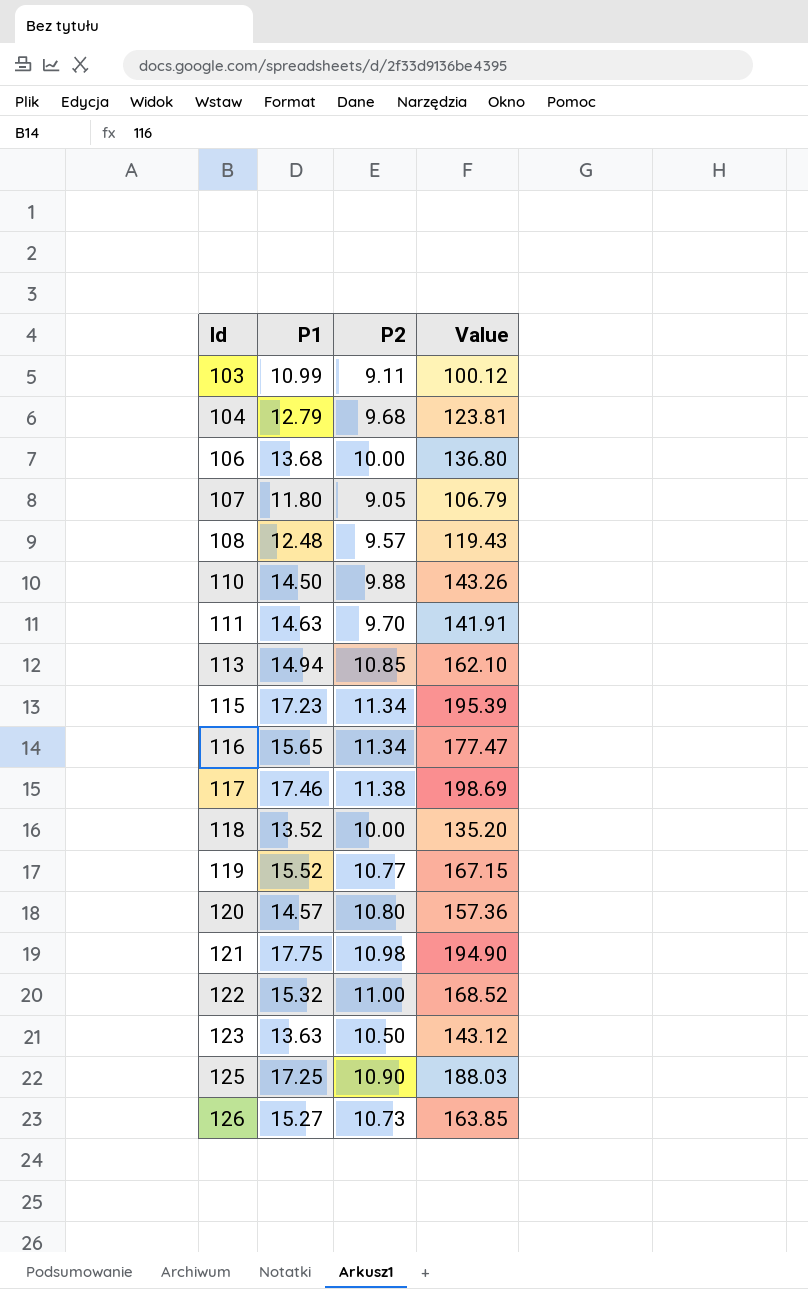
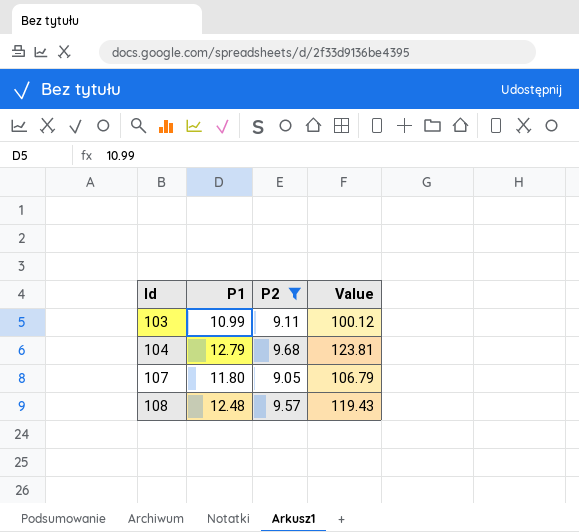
filter: none -> P2 <= 9.68

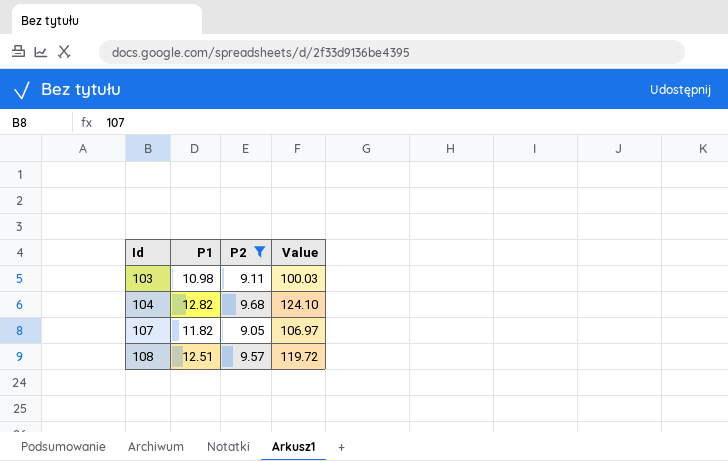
103 | P1: 10.99 -> 10.98
103 | Value: 100.12 -> 100.03
104 | P1: 12.79 -> 12.82
104 | Value: 123.81 -> 124.10
107 | P1: 11.80 -> 11.82
107 | Value: 106.79 -> 106.97
108 | P1: 12.48 -> 12.51
108 | Value: 119.43 -> 119.72

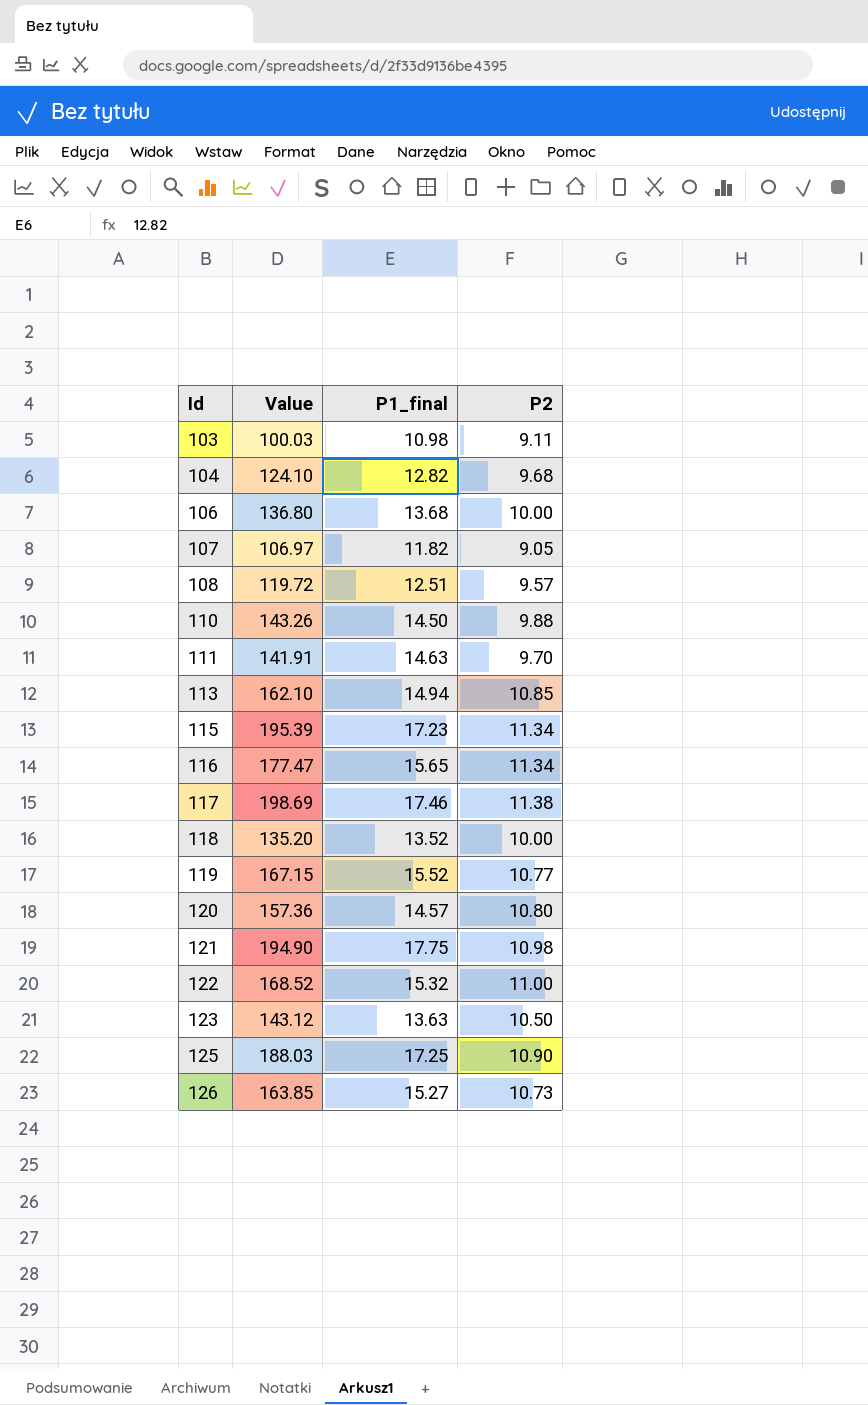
filter: P2 <= 9.68 -> none
column Value | position: 4 -> 2
column name: P1 -> P1_final

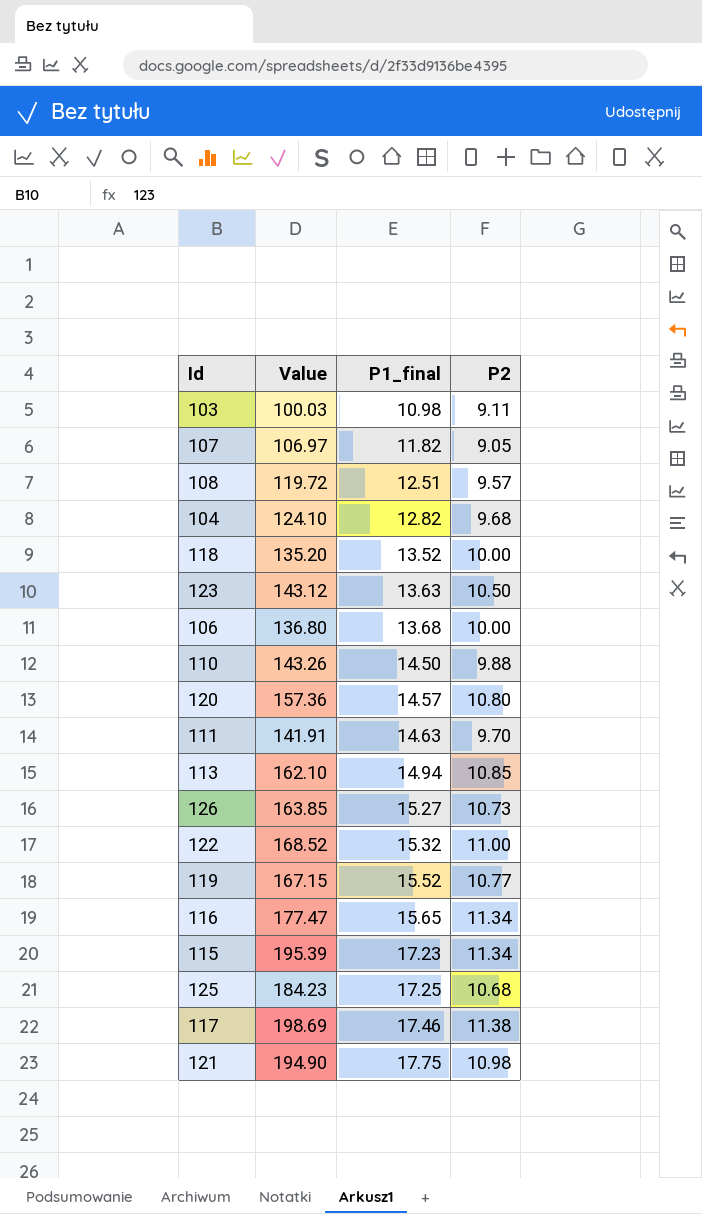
row order: Id ascending -> P1_final ascending
125 | Value: 188.03 -> 184.23
125 | P2: 10.90 -> 10.68

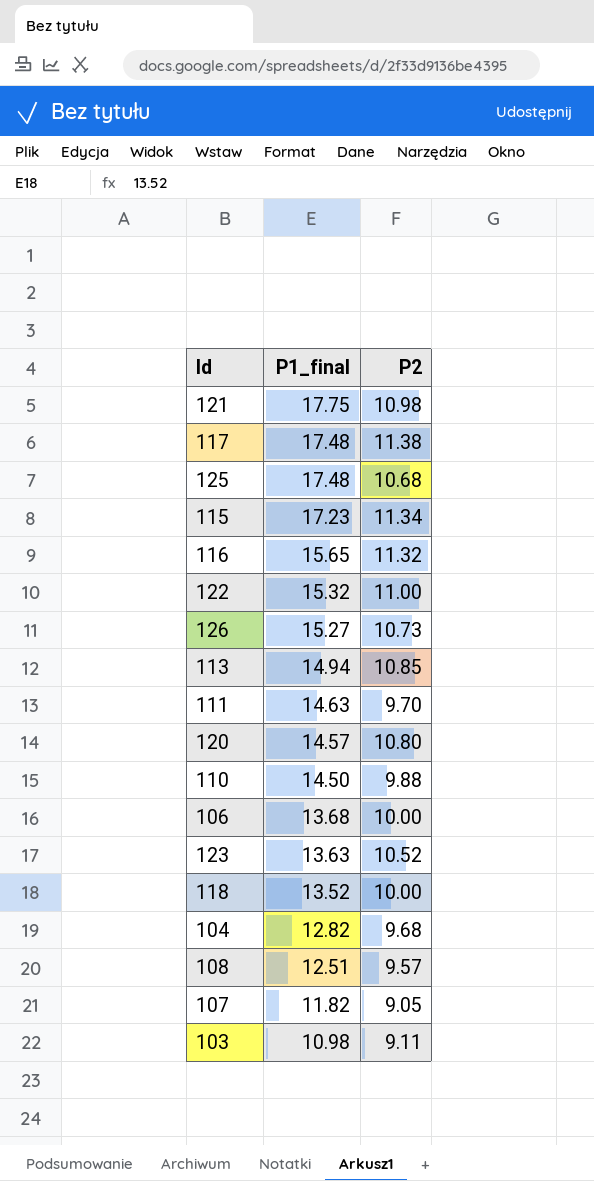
row order: P1_final ascending -> P1_final descending
column Value | formula: [P1_final] * [P2] -> none
row 119: 167.15 | 15.52 | 10.77 -> none
117 | P1_final: 17.46 -> 17.48
125 | P1_final: 17.25 -> 17.48
116 | P2: 11.34 -> 11.32
123 | P2: 10.50 -> 10.52

